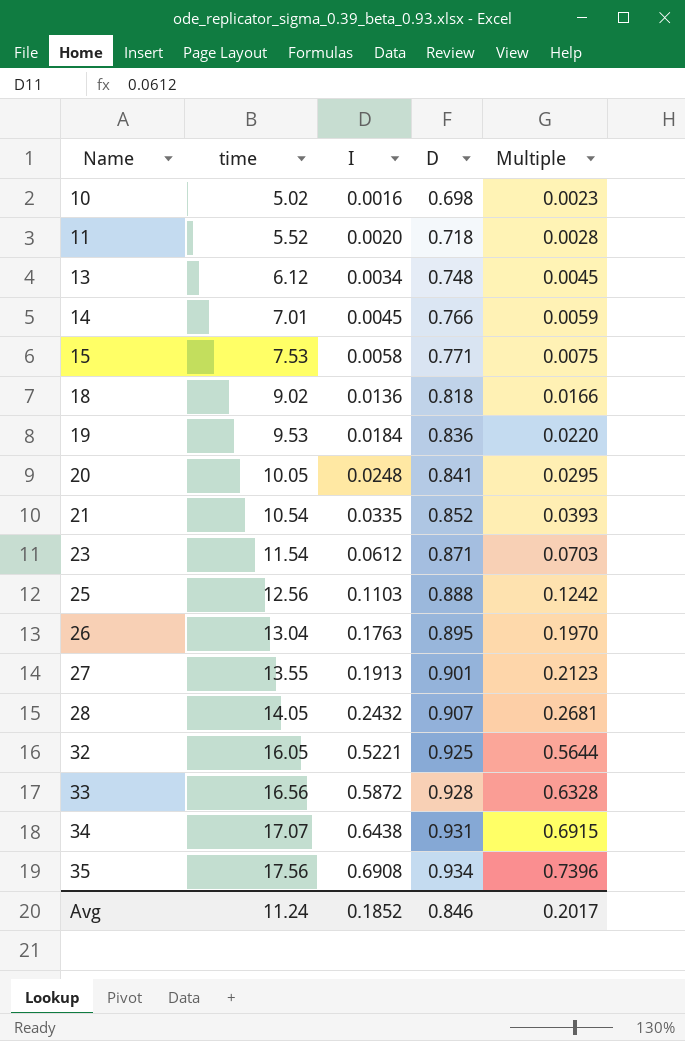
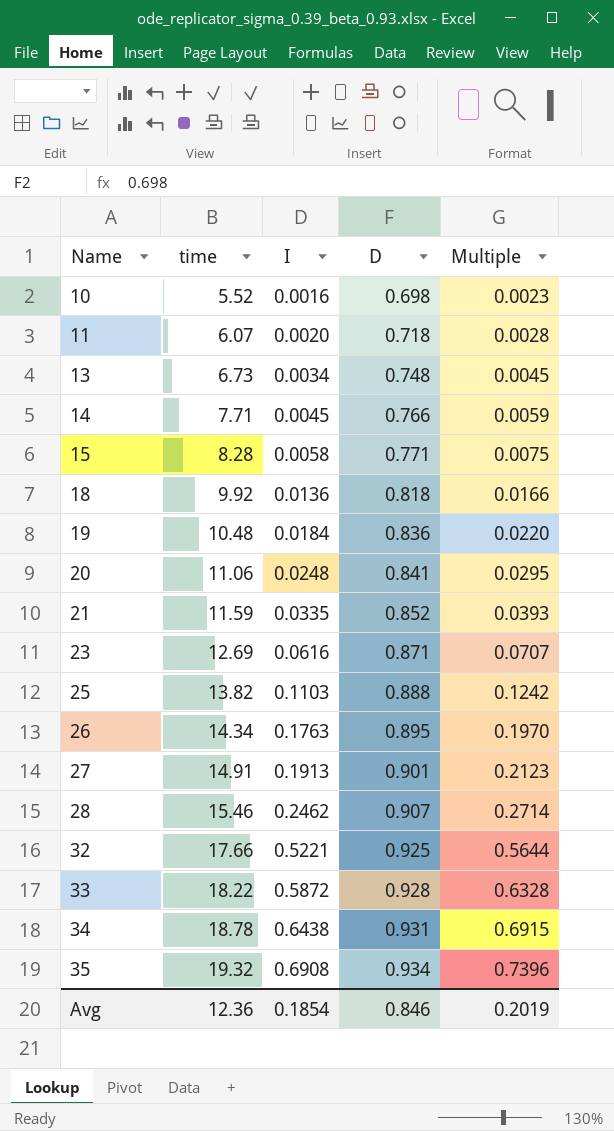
10 | time: 5.02 -> 5.52
11 | time: 5.52 -> 6.07
13 | time: 6.12 -> 6.73
14 | time: 7.01 -> 7.71
15 | time: 7.53 -> 8.28
18 | time: 9.02 -> 9.92
19 | time: 9.53 -> 10.48
20 | time: 10.05 -> 11.06
21 | time: 10.54 -> 11.59
23 | time: 11.54 -> 12.69
23 | I: 0.0612 -> 0.0616
23 | Multiple: 0.0703 -> 0.0707
25 | time: 12.56 -> 13.82
26 | time: 13.04 -> 14.34
27 | time: 13.55 -> 14.91
28 | time: 14.05 -> 15.46
28 | I: 0.2432 -> 0.2462
28 | Multiple: 0.2681 -> 0.2714
32 | time: 16.05 -> 17.66
33 | time: 16.56 -> 18.22
34 | time: 17.07 -> 18.78
35 | time: 17.56 -> 19.32
Avg | time: 11.24 -> 12.36
Avg | I: 0.1852 -> 0.1854
Avg | Multiple: 0.2017 -> 0.2019

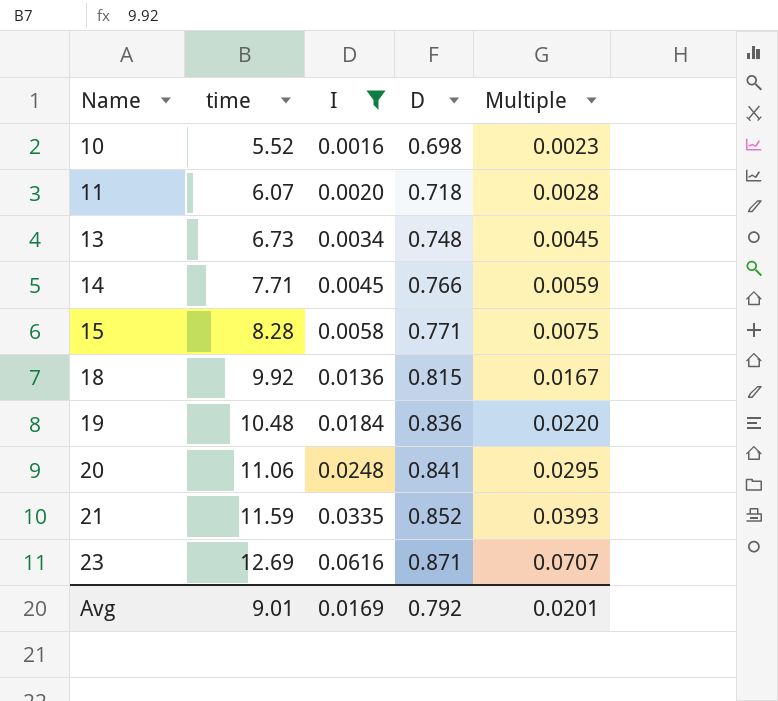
filter: none -> I <= 0.0616
18 | D: 0.818 -> 0.815
18 | Multiple: 0.0166 -> 0.0167
Avg | time: 12.36 -> 9.01
Avg | I: 0.1854 -> 0.0169
Avg | D: 0.846 -> 0.792
Avg | Multiple: 0.2019 -> 0.0201

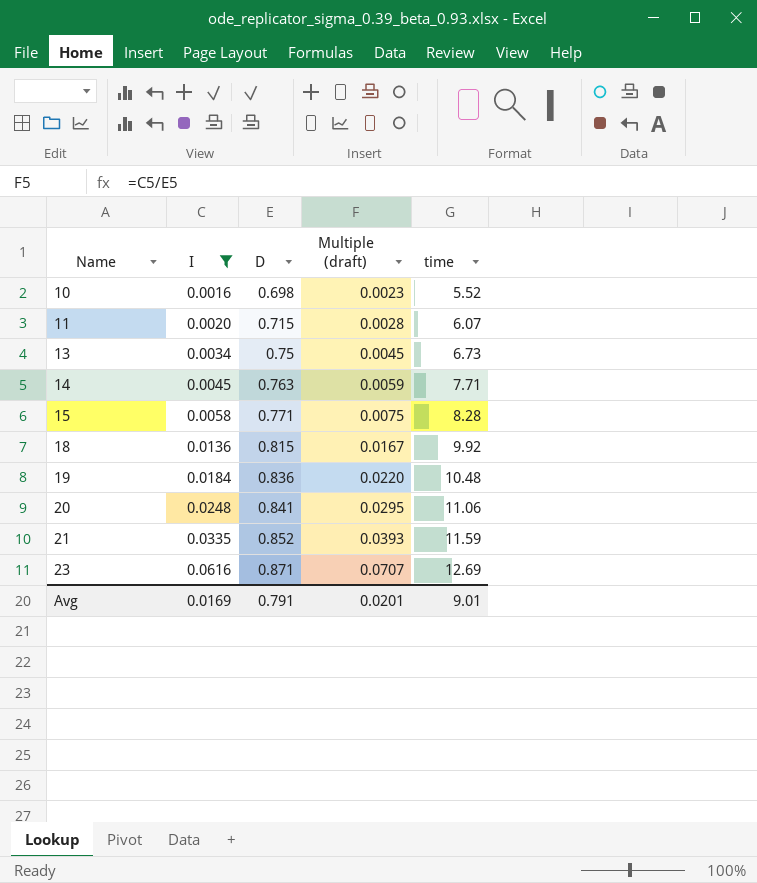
column name: Multiple -> Multiple (draft)
column time | position: 2 -> 5
11 | D: 0.718 -> 0.715
13 | D: 0.748 -> 0.75
14 | D: 0.766 -> 0.763
Avg | D: 0.792 -> 0.791

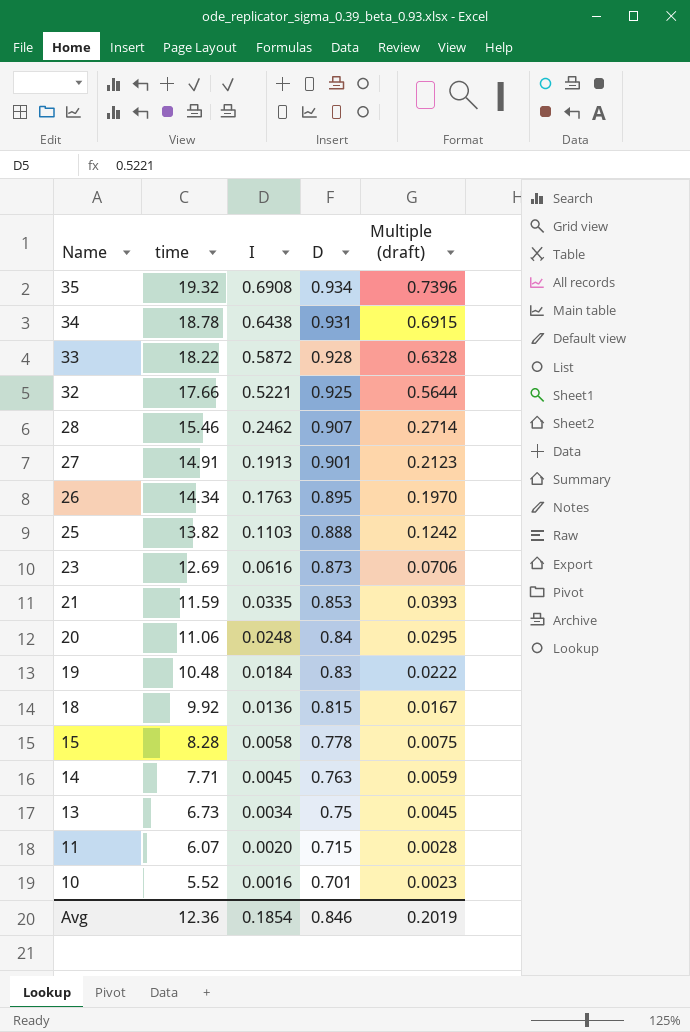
filter: I <= 0.0616 -> none
row order: Name ascending -> Name descending
column time | position: 5 -> 2
23 | D: 0.871 -> 0.873
23 | Multiple (draft): 0.0707 -> 0.0706
21 | D: 0.852 -> 0.853
20 | D: 0.841 -> 0.84
19 | D: 0.836 -> 0.83
19 | Multiple (draft): 0.0220 -> 0.0222
15 | D: 0.771 -> 0.778
10 | D: 0.698 -> 0.701
Avg | time: 9.01 -> 12.36
Avg | I: 0.0169 -> 0.1854
Avg | D: 0.791 -> 0.846
Avg | Multiple (draft): 0.0201 -> 0.2019

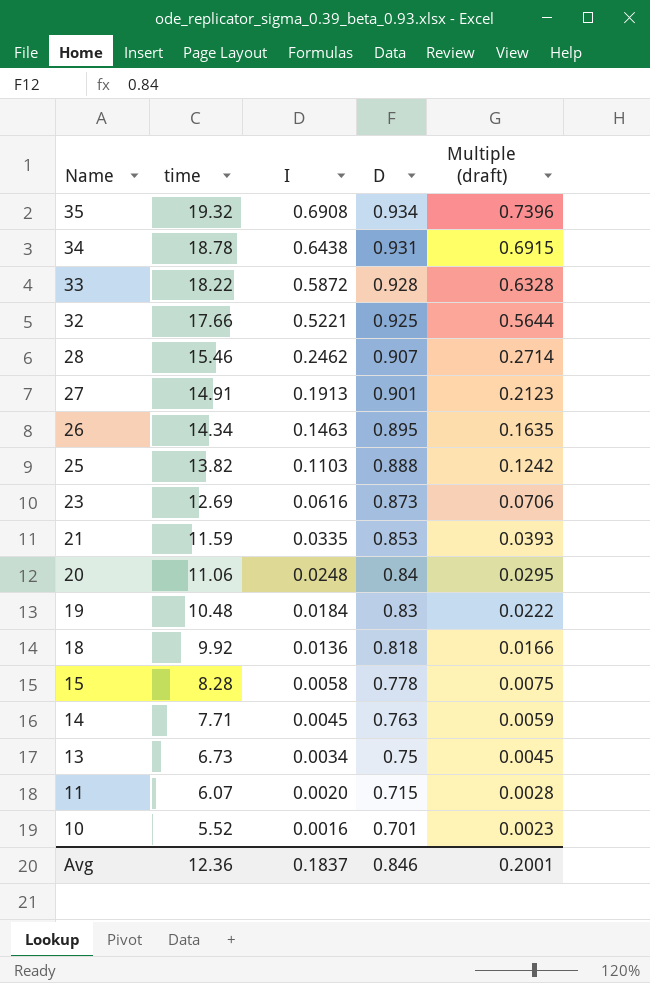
26 | I: 0.1763 -> 0.1463
26 | Multiple (draft): 0.1970 -> 0.1635
18 | D: 0.815 -> 0.818
18 | Multiple (draft): 0.0167 -> 0.0166
Avg | I: 0.1854 -> 0.1837
Avg | Multiple (draft): 0.2019 -> 0.2001

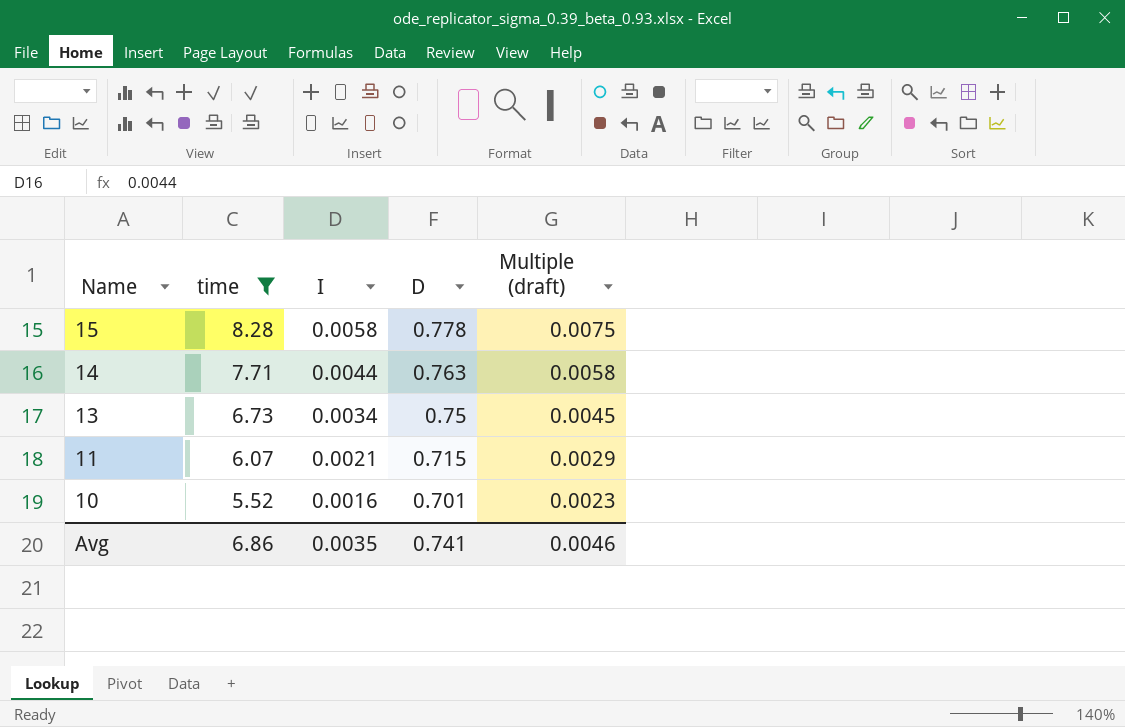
filter: none -> time <= 8.28
14 | I: 0.0045 -> 0.0044
14 | Multiple (draft): 0.0059 -> 0.0058
11 | I: 0.0020 -> 0.0021
11 | Multiple (draft): 0.0028 -> 0.0029
Avg | time: 12.36 -> 6.86
Avg | I: 0.1837 -> 0.0035
Avg | D: 0.846 -> 0.741
Avg | Multiple (draft): 0.2001 -> 0.0046

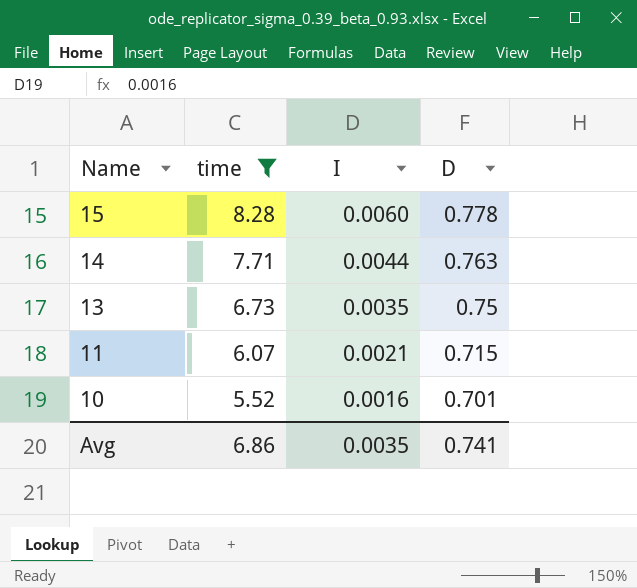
column Multiple (draft) | formula: [I] / [D] -> none
15 | I: 0.0058 -> 0.0060
13 | I: 0.0034 -> 0.0035

